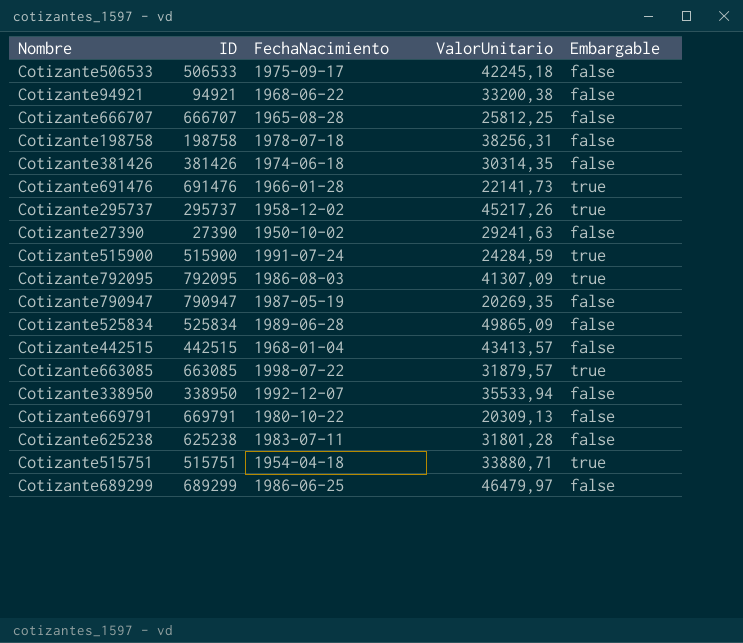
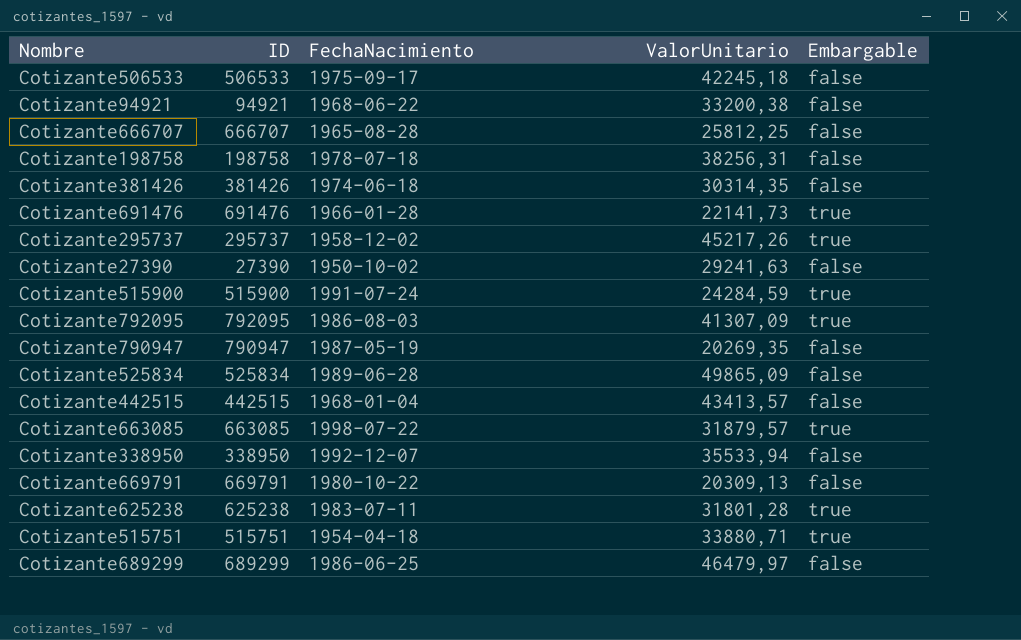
Cotizante625238 | Embargable: false -> true

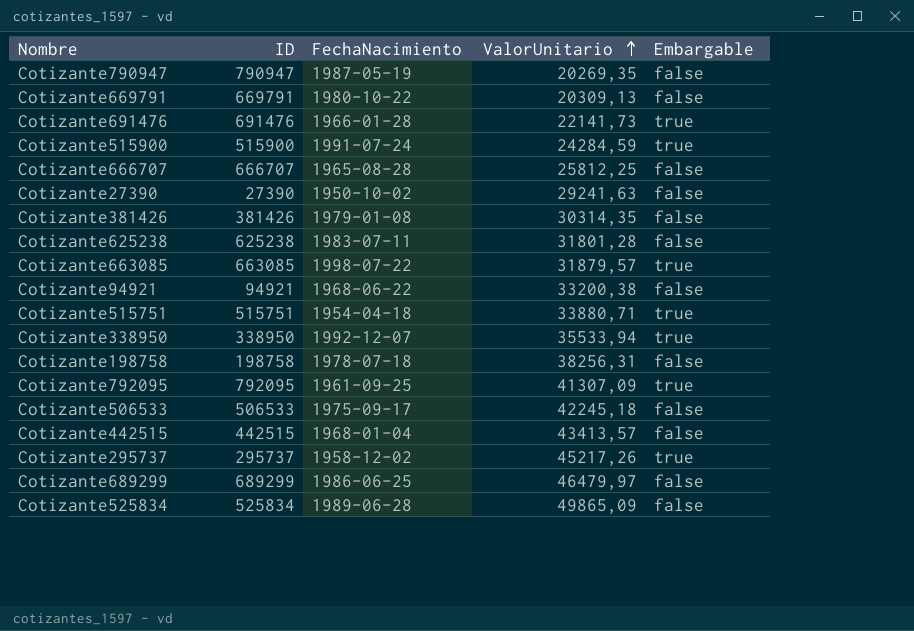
row order: none -> ValorUnitario ascending
Cotizante381426 | FechaNacimiento: 1974-06-18 -> 1979-01-08
Cotizante625238 | Embargable: true -> false
Cotizante338950 | Embargable: false -> true
Cotizante792095 | FechaNacimiento: 1986-08-03 -> 1961-09-25

